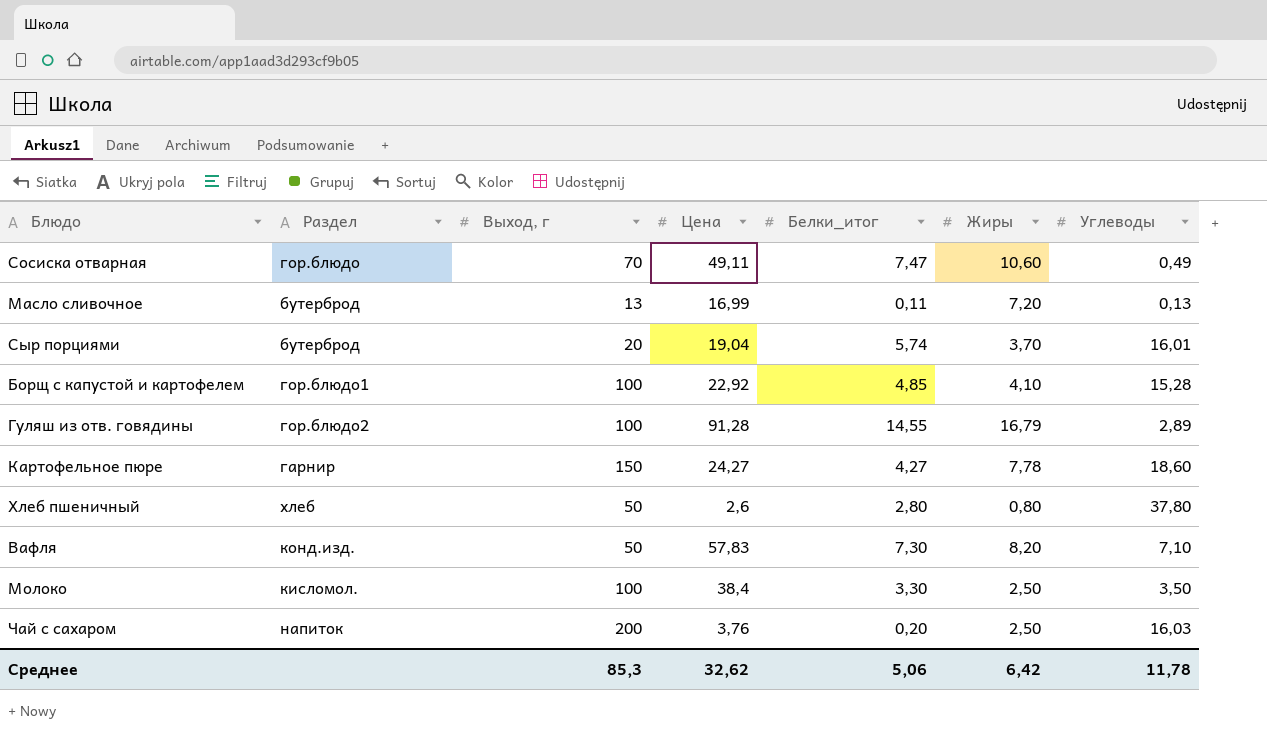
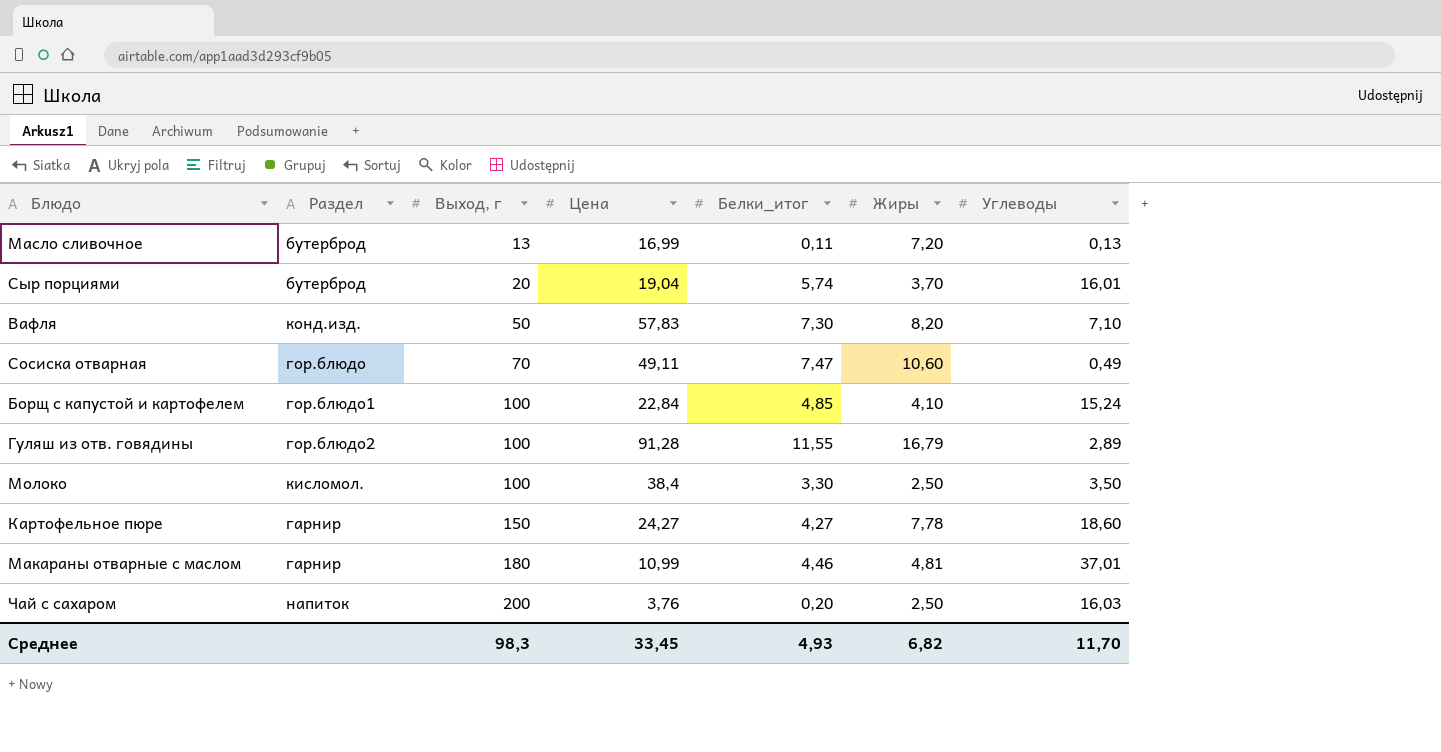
row order: none -> Выход, г ascending
row Хлеб пшеничный: хлеб | 50 | 2,6 | 2,80 | 0,80 | 37,80 -> none
Борщ с капустой и картофелем | Цена: 22,92 -> 22,84
Борщ с капустой и картофелем | Углеводы: 15,28 -> 15,24
Гуляш из отв. говядины | Белки_итог: 14,55 -> 11,55
row Макараны отварные с маслом: none -> гарнир | 180 | 10,99 | 4,46 | 4,81 | 37,01
Среднее | Выход, г: 85,3 -> 98,3
Среднее | Цена: 32,62 -> 33,45
Среднее | Белки_итог: 5,06 -> 4,93
Среднее | Жиры: 6,42 -> 6,82
Среднее | Углеводы: 11,78 -> 11,70

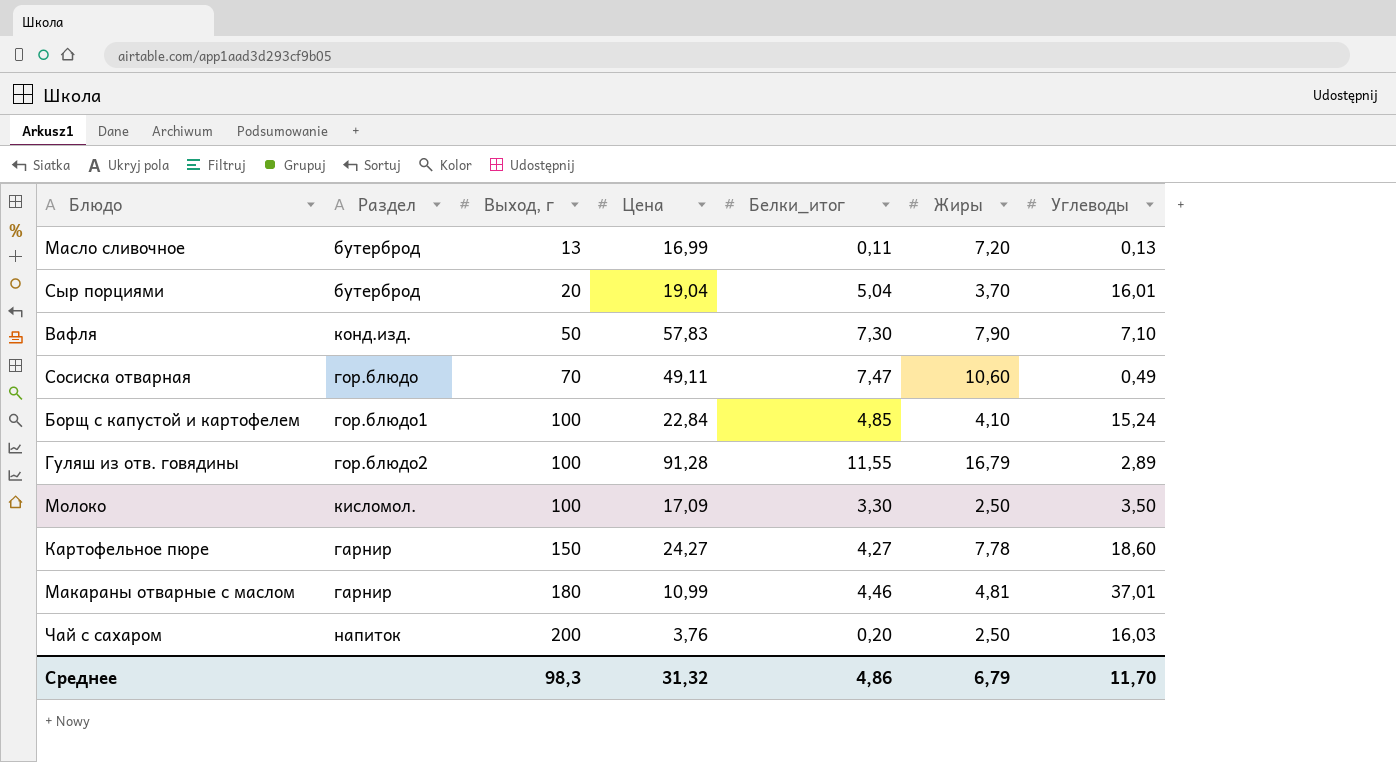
Сыр порциями | Белки_итог: 5,74 -> 5,04
Вафля | Жиры: 8,20 -> 7,90
Молоко | Цена: 38,4 -> 17,09
Среднее | Цена: 33,45 -> 31,32
Среднее | Белки_итог: 4,93 -> 4,86
Среднее | Жиры: 6,82 -> 6,79

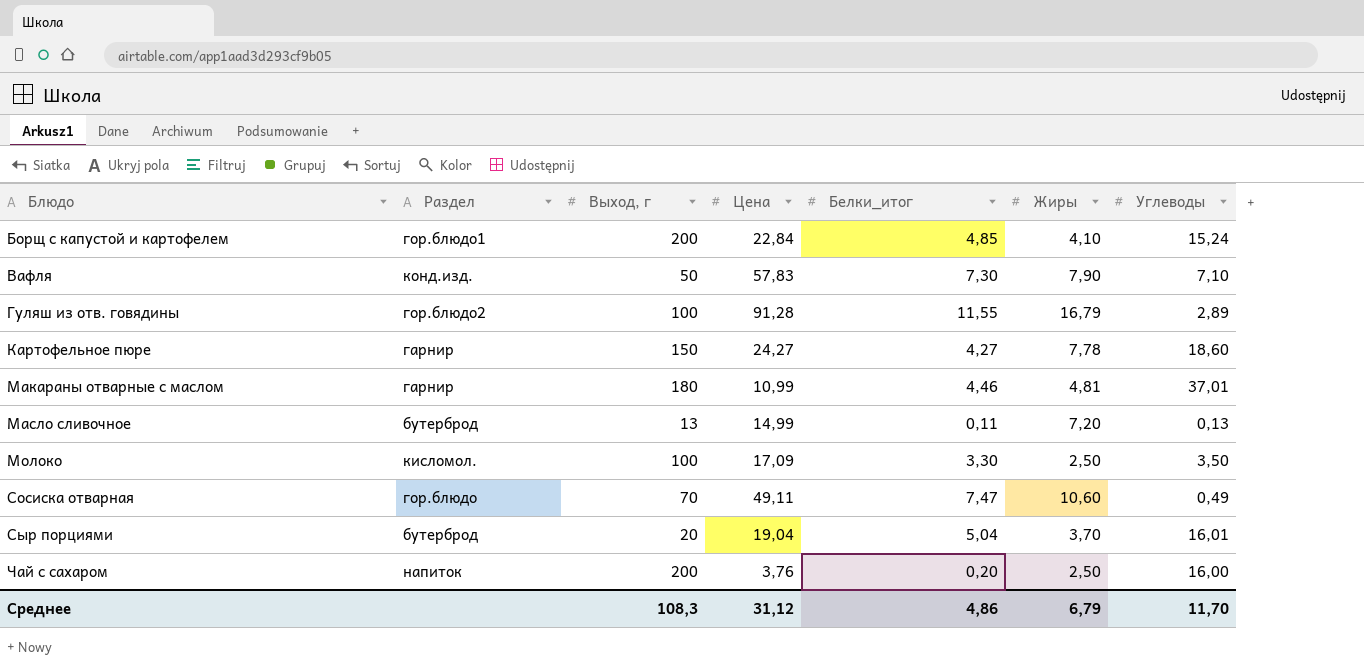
row order: Выход, г ascending -> Блюдо ascending
Борщ с капустой и картофелем | Выход, г: 100 -> 200
Масло сливочное | Цена: 16,99 -> 14,99
Чай с сахаром | Углеводы: 16,03 -> 16,00
Среднее | Выход, г: 98,3 -> 108,3
Среднее | Цена: 31,32 -> 31,12

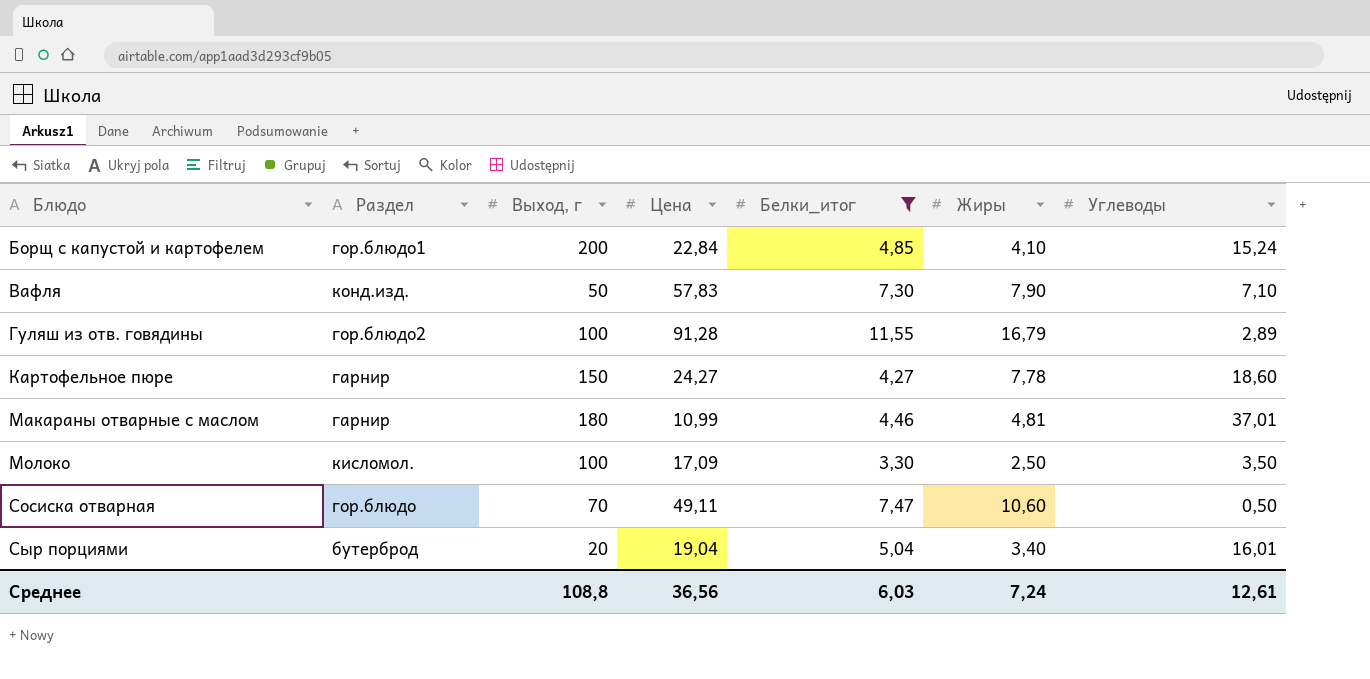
filter: none -> Белки_итог >= 3,30
Сосиска отварная | Углеводы: 0,49 -> 0,50
Сыр порциями | Жиры: 3,70 -> 3,40
Среднее | Выход, г: 108,3 -> 108,8
Среднее | Цена: 31,12 -> 36,56
Среднее | Белки_итог: 4,86 -> 6,03
Среднее | Жиры: 6,79 -> 7,24
Среднее | Углеводы: 11,70 -> 12,61

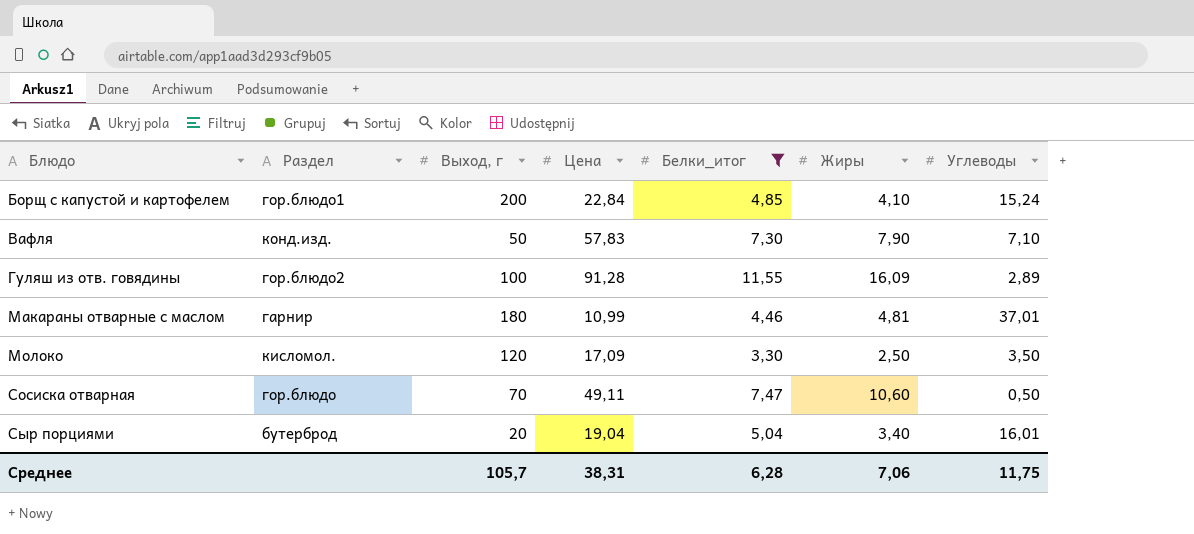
row Картофельное пюре: гарнир | 150 | 24,27 | 4,27 | 7,78 | 18,60 -> none
Гуляш из отв. говядины | Жиры: 16,79 -> 16,09
Молоко | Выход, г: 100 -> 120
Среднее | Выход, г: 108,8 -> 105,7
Среднее | Цена: 36,56 -> 38,31
Среднее | Белки_итог: 6,03 -> 6,28
Среднее | Жиры: 7,24 -> 7,06
Среднее | Углеводы: 12,61 -> 11,75

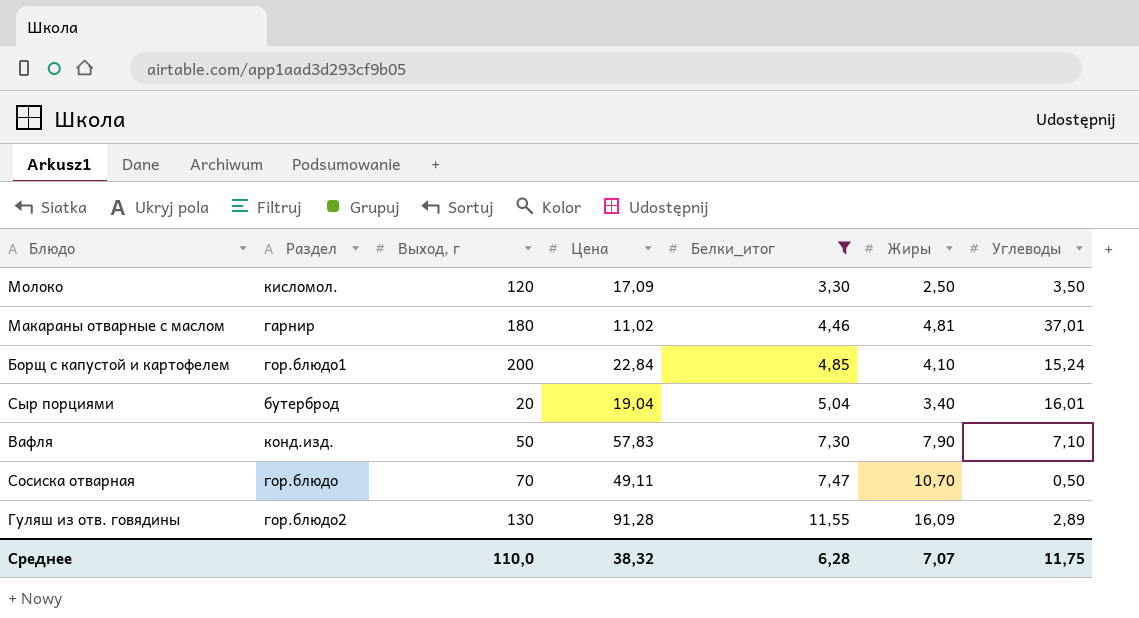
row order: Блюдо ascending -> Белки_итог ascending
Макараны отварные с маслом | Цена: 10,99 -> 11,02
Сосиска отварная | Жиры: 10,60 -> 10,70
Гуляш из отв. говядины | Выход, г: 100 -> 130
Среднее | Выход, г: 105,7 -> 110,0
Среднее | Цена: 38,31 -> 38,32
Среднее | Жиры: 7,06 -> 7,07

